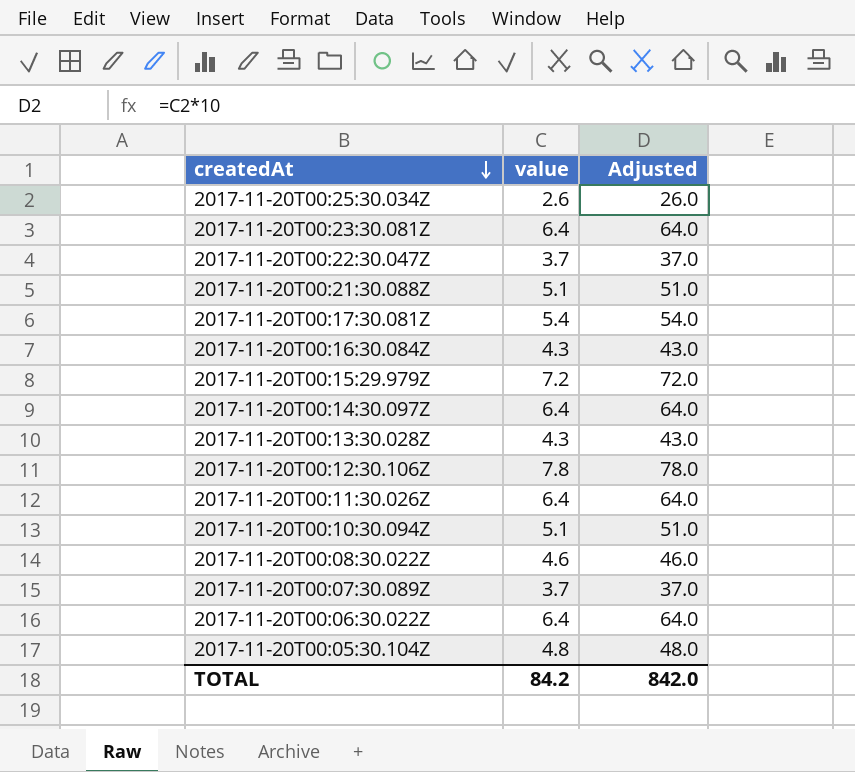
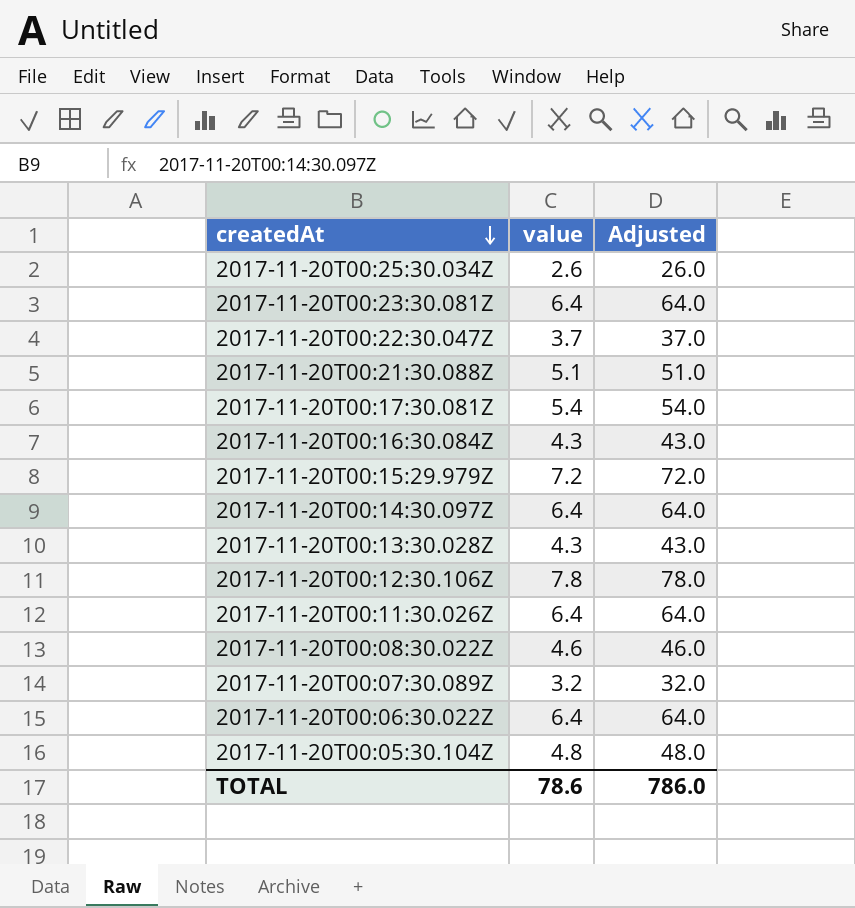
row 2017-11-20T00:10:30.094Z: 5.1 | 51.0 -> none
2017-11-20T00:07:30.089Z | value: 3.7 -> 3.2
2017-11-20T00:07:30.089Z | Adjusted: 37.0 -> 32.0
TOTAL | value: 84.2 -> 78.6
TOTAL | Adjusted: 842.0 -> 786.0

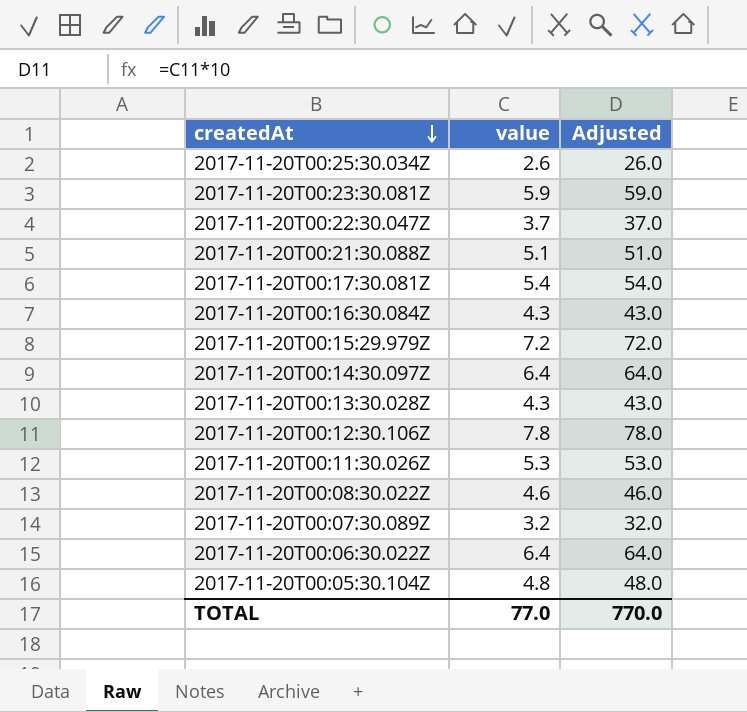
2017-11-20T00:23:30.081Z | value: 6.4 -> 5.9
2017-11-20T00:23:30.081Z | Adjusted: 64.0 -> 59.0
2017-11-20T00:11:30.026Z | value: 6.4 -> 5.3
2017-11-20T00:11:30.026Z | Adjusted: 64.0 -> 53.0
TOTAL | value: 78.6 -> 77.0
TOTAL | Adjusted: 786.0 -> 770.0

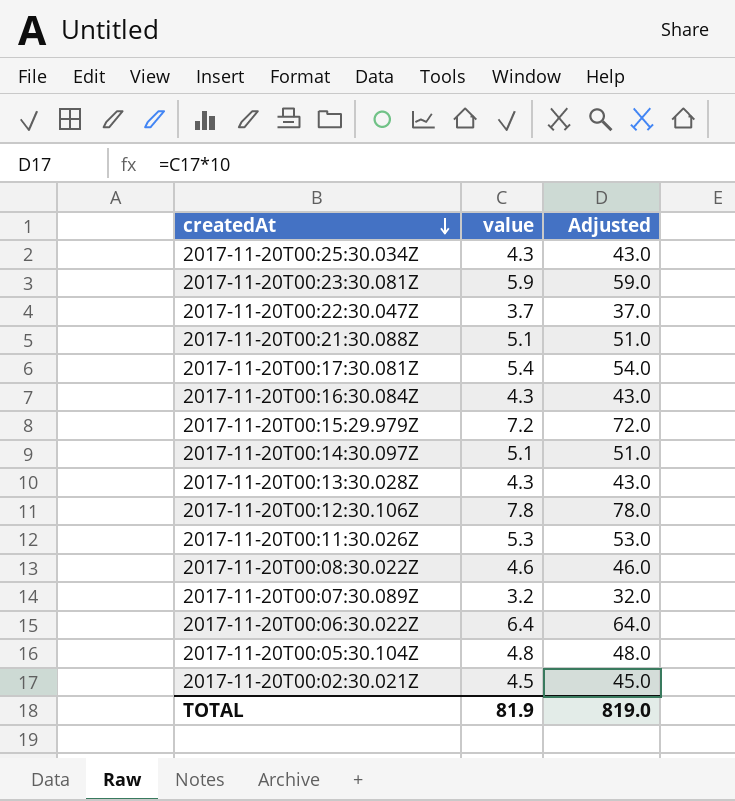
2017-11-20T00:25:30.034Z | value: 2.6 -> 4.3
2017-11-20T00:25:30.034Z | Adjusted: 26.0 -> 43.0
2017-11-20T00:14:30.097Z | value: 6.4 -> 5.1
2017-11-20T00:14:30.097Z | Adjusted: 64.0 -> 51.0
row 2017-11-20T00:02:30.021Z: none -> 4.5 | 45.0
TOTAL | value: 77.0 -> 81.9
TOTAL | Adjusted: 770.0 -> 819.0

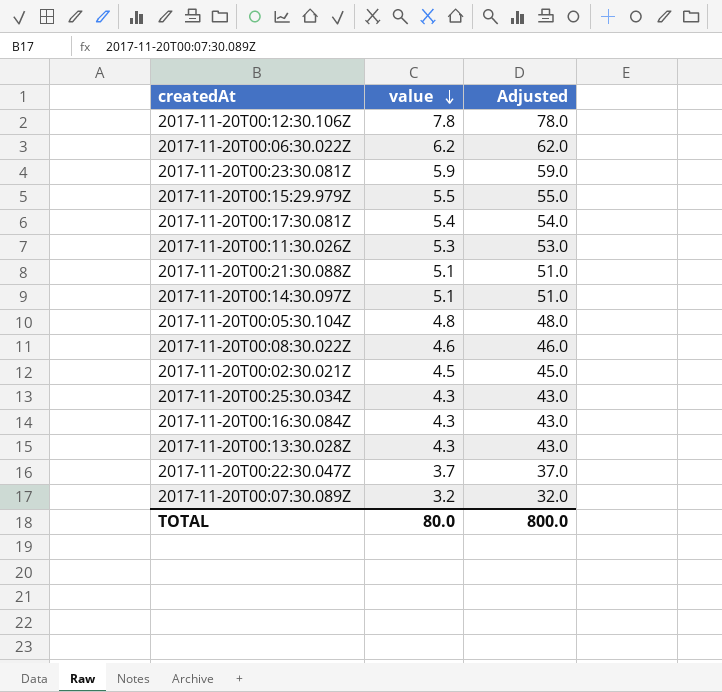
row order: createdAt descending -> value descending
2017-11-20T00:06:30.022Z | value: 6.4 -> 6.2
2017-11-20T00:06:30.022Z | Adjusted: 64.0 -> 62.0
2017-11-20T00:15:29.979Z | value: 7.2 -> 5.5
2017-11-20T00:15:29.979Z | Adjusted: 72.0 -> 55.0
TOTAL | value: 81.9 -> 80.0
TOTAL | Adjusted: 819.0 -> 800.0

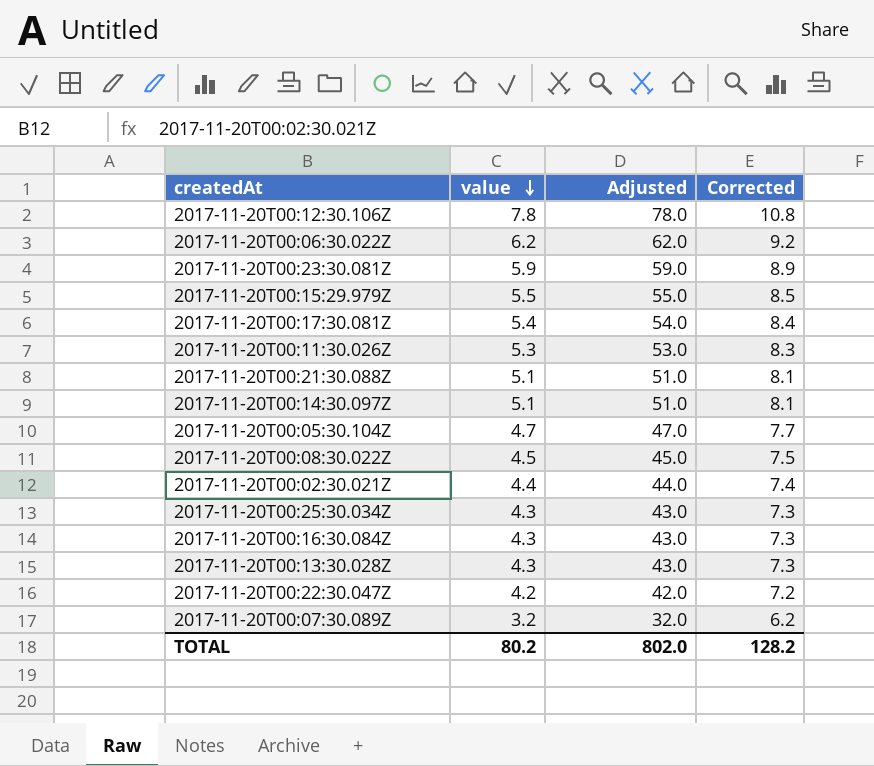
column Corrected | formula: none -> [value] + 3
2017-11-20T00:05:30.104Z | value: 4.8 -> 4.7
2017-11-20T00:05:30.104Z | Adjusted: 48.0 -> 47.0
2017-11-20T00:08:30.022Z | value: 4.6 -> 4.5
2017-11-20T00:08:30.022Z | Adjusted: 46.0 -> 45.0
2017-11-20T00:02:30.021Z | value: 4.5 -> 4.4
2017-11-20T00:02:30.021Z | Adjusted: 45.0 -> 44.0
2017-11-20T00:22:30.047Z | value: 3.7 -> 4.2
2017-11-20T00:22:30.047Z | Adjusted: 37.0 -> 42.0
TOTAL | value: 80.0 -> 80.2
TOTAL | Adjusted: 800.0 -> 802.0

